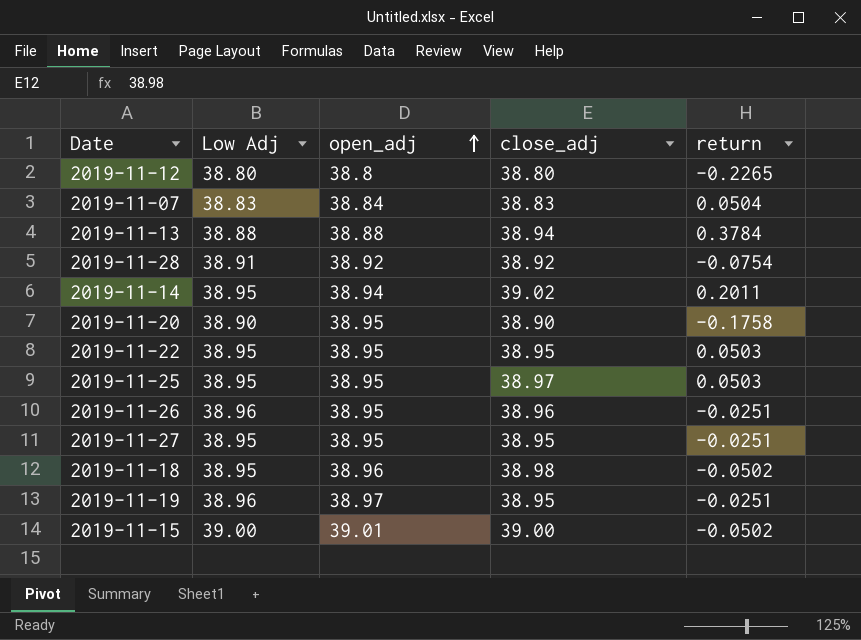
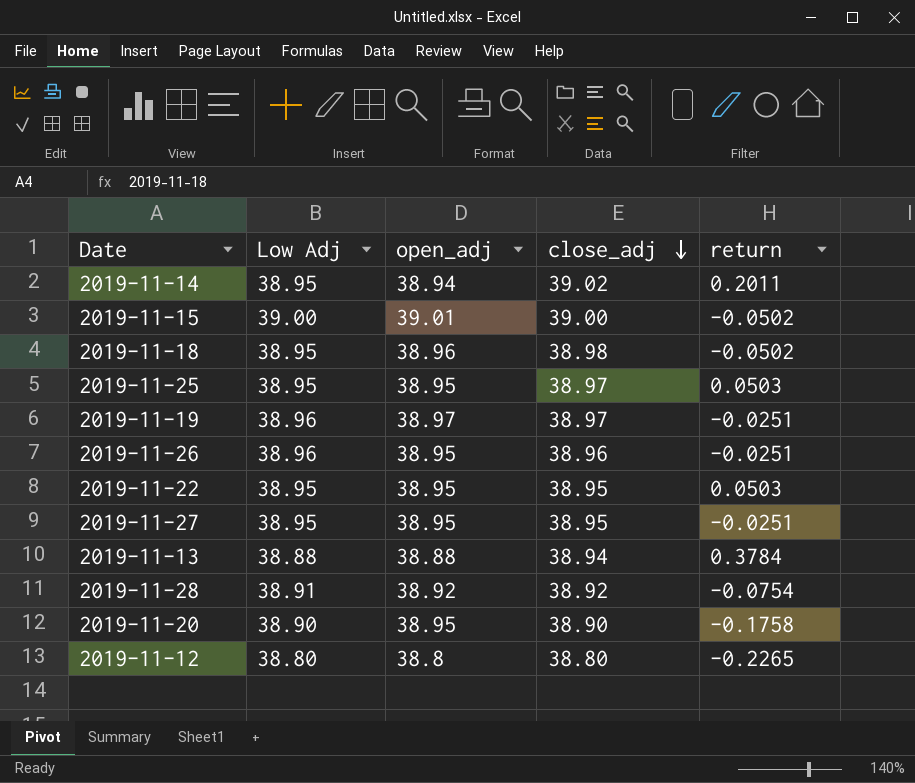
row order: open_adj ascending -> close_adj descending
row 2019-11-07: 38.83 | 38.84 | 38.83 | 0.0504 -> none
2019-11-19 | close_adj: 38.95 -> 38.97

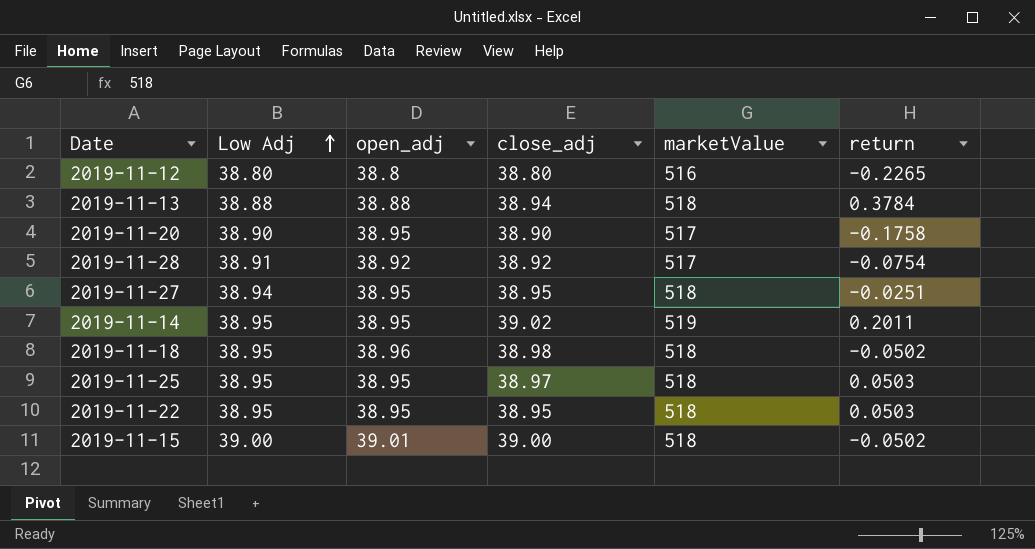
row order: close_adj descending -> Low Adj ascending
column marketValue | position: none -> 5
row 2019-11-19: 38.96 | 38.97 | 38.97 | -0.0251 -> none
row 2019-11-26: 38.96 | 38.95 | 38.96 | -0.0251 -> none
2019-11-27 | Low Adj: 38.95 -> 38.94
2019-11-14 | open_adj: 38.94 -> 38.95

